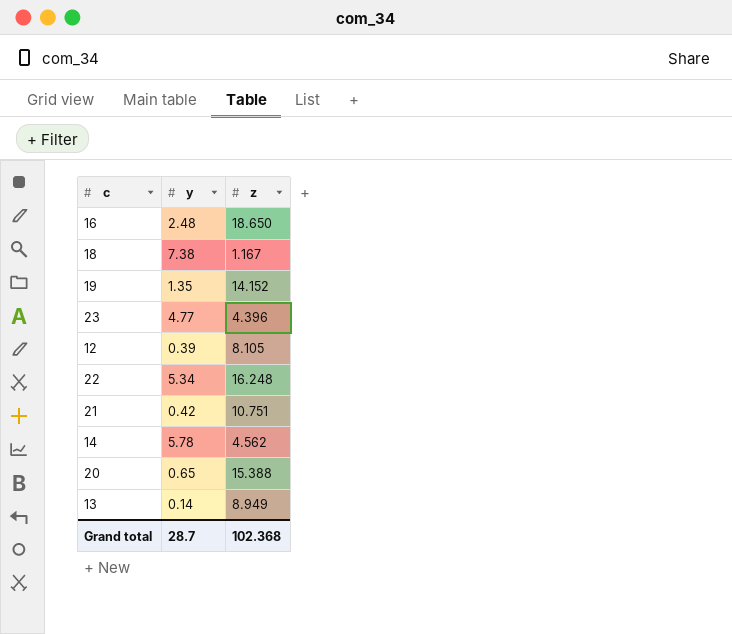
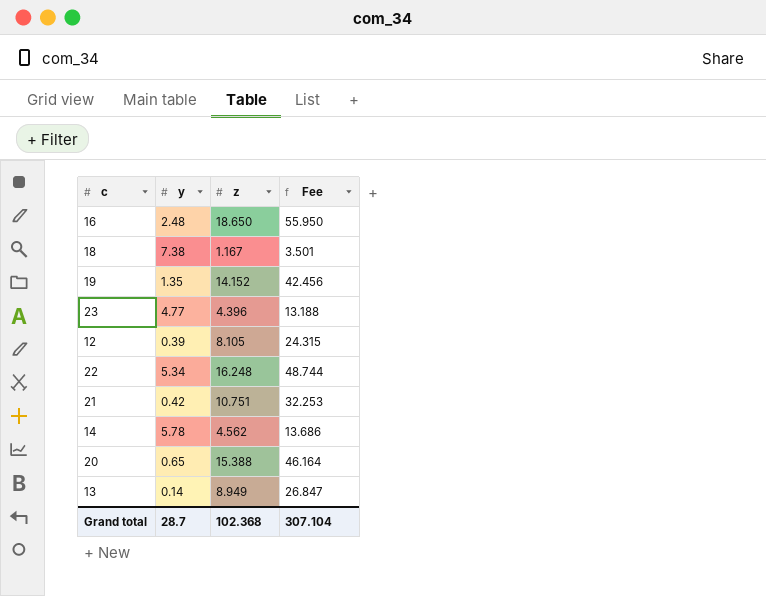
column Fee | formula: none -> [z] * 3

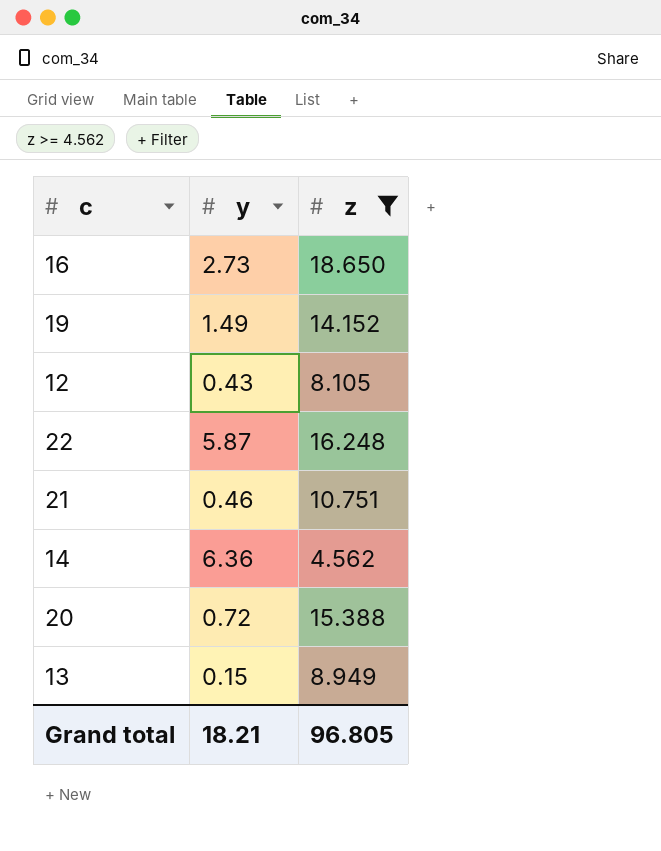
filter: none -> z >= 4.562
column Fee | formula: [z] * 3 -> none
16 | y: 2.48 -> 2.73
19 | y: 1.35 -> 1.49
12 | y: 0.39 -> 0.43
22 | y: 5.34 -> 5.87
21 | y: 0.42 -> 0.46
14 | y: 5.78 -> 6.36
20 | y: 0.65 -> 0.72
13 | y: 0.14 -> 0.15
Grand total | y: 28.7 -> 18.21
Grand total | z: 102.368 -> 96.805

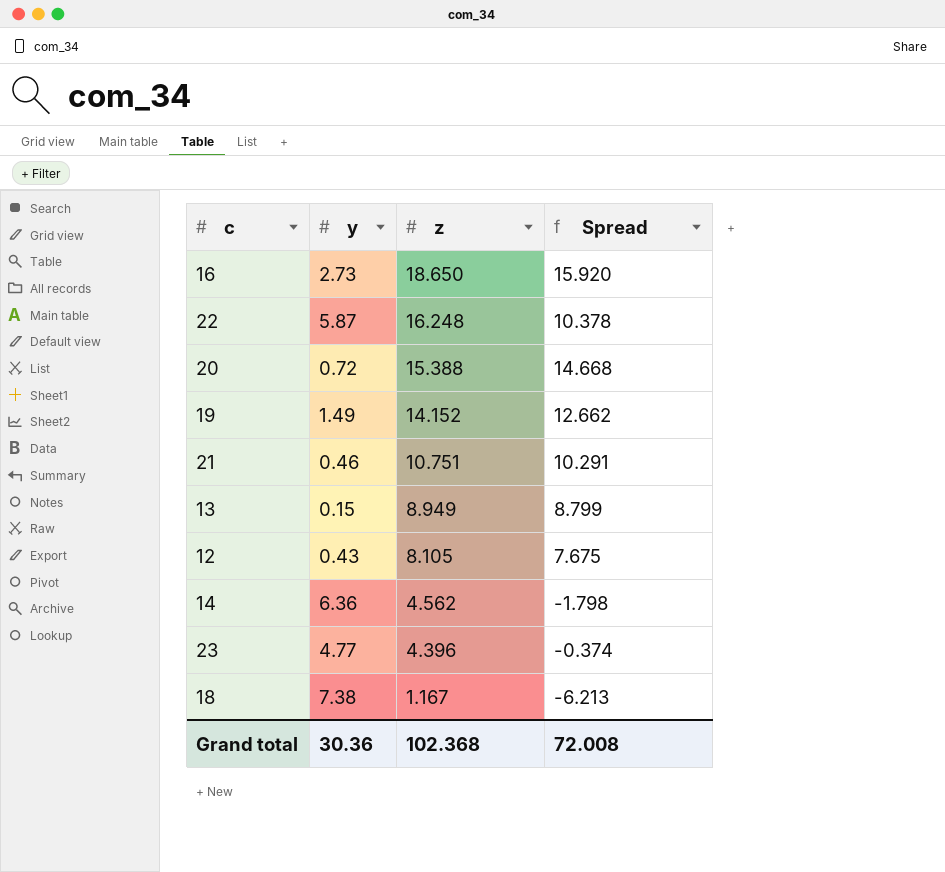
filter: z >= 4.562 -> none
row order: none -> z descending
column Spread | formula: none -> [z] - [y]
Grand total | y: 18.21 -> 30.36
Grand total | z: 96.805 -> 102.368

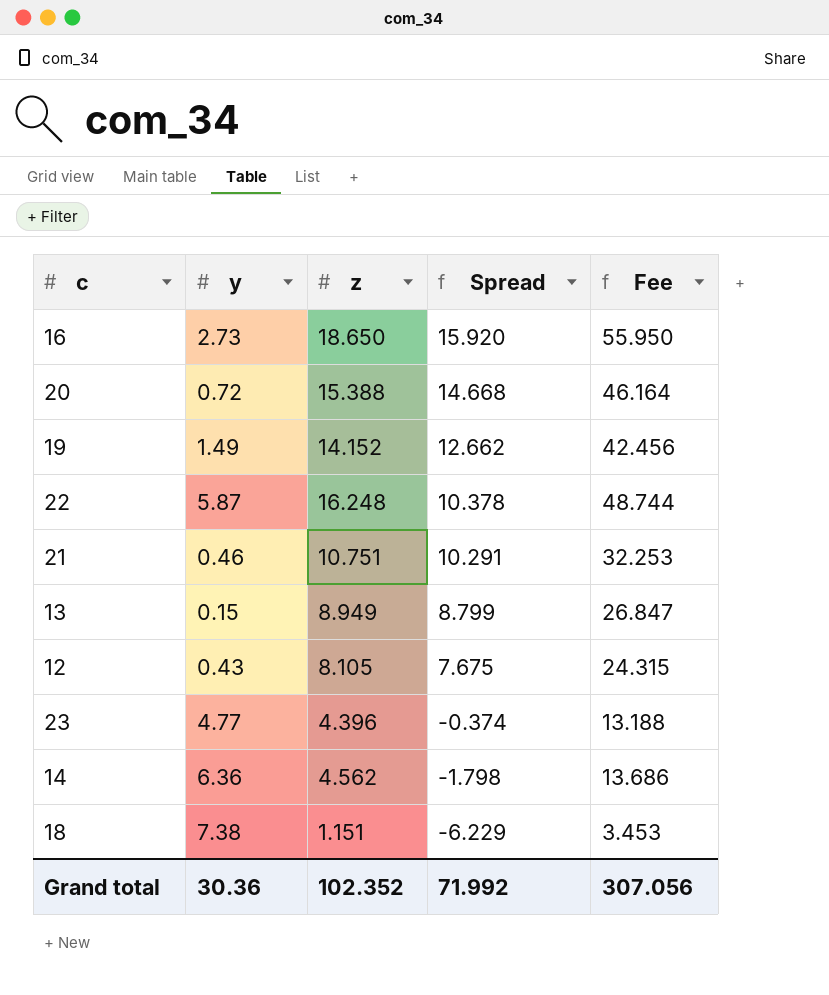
row order: z descending -> Spread descending
column Fee | formula: none -> [z] * 3
18 | z: 1.167 -> 1.151
18 | Spread: -6.213 -> -6.229
Grand total | z: 102.368 -> 102.352
Grand total | Spread: 72.008 -> 71.992

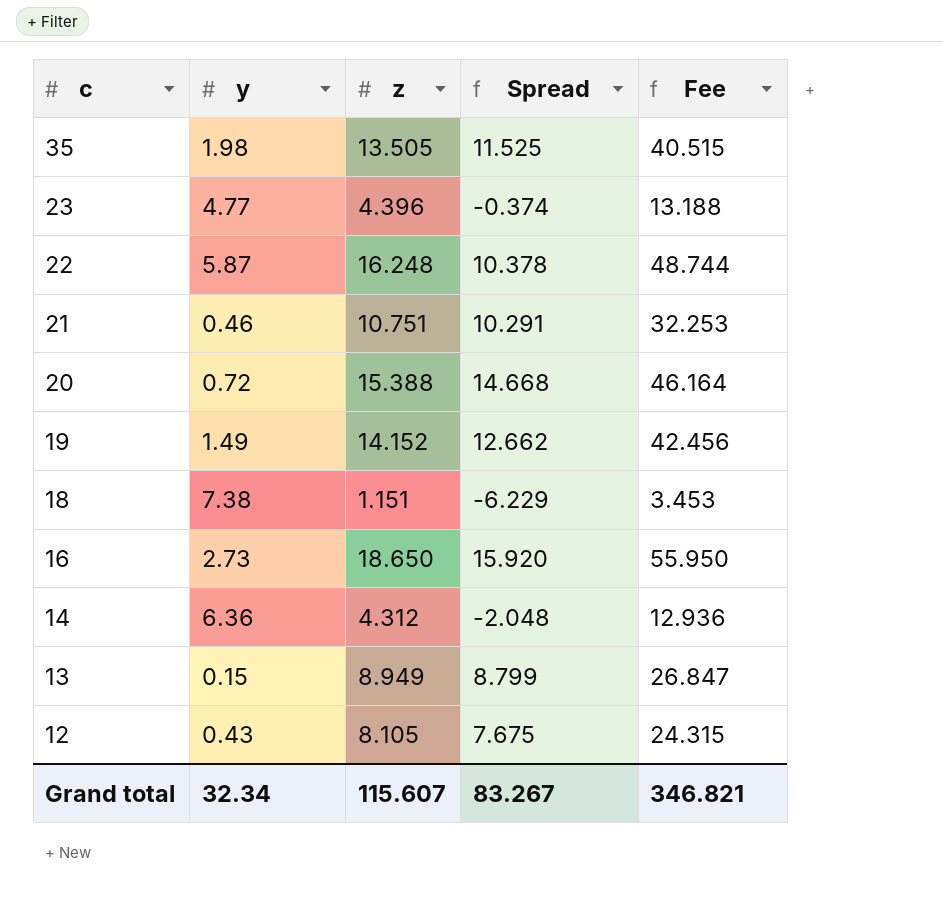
row order: Spread descending -> c descending
row 35: none -> 1.98 | 13.505 | 11.525 | 40.515
14 | z: 4.562 -> 4.312
14 | Spread: -1.798 -> -2.048
14 | Fee: 13.686 -> 12.936
Grand total | y: 30.36 -> 32.34
Grand total | z: 102.352 -> 115.607
Grand total | Spread: 71.992 -> 83.267
Grand total | Fee: 307.056 -> 346.821

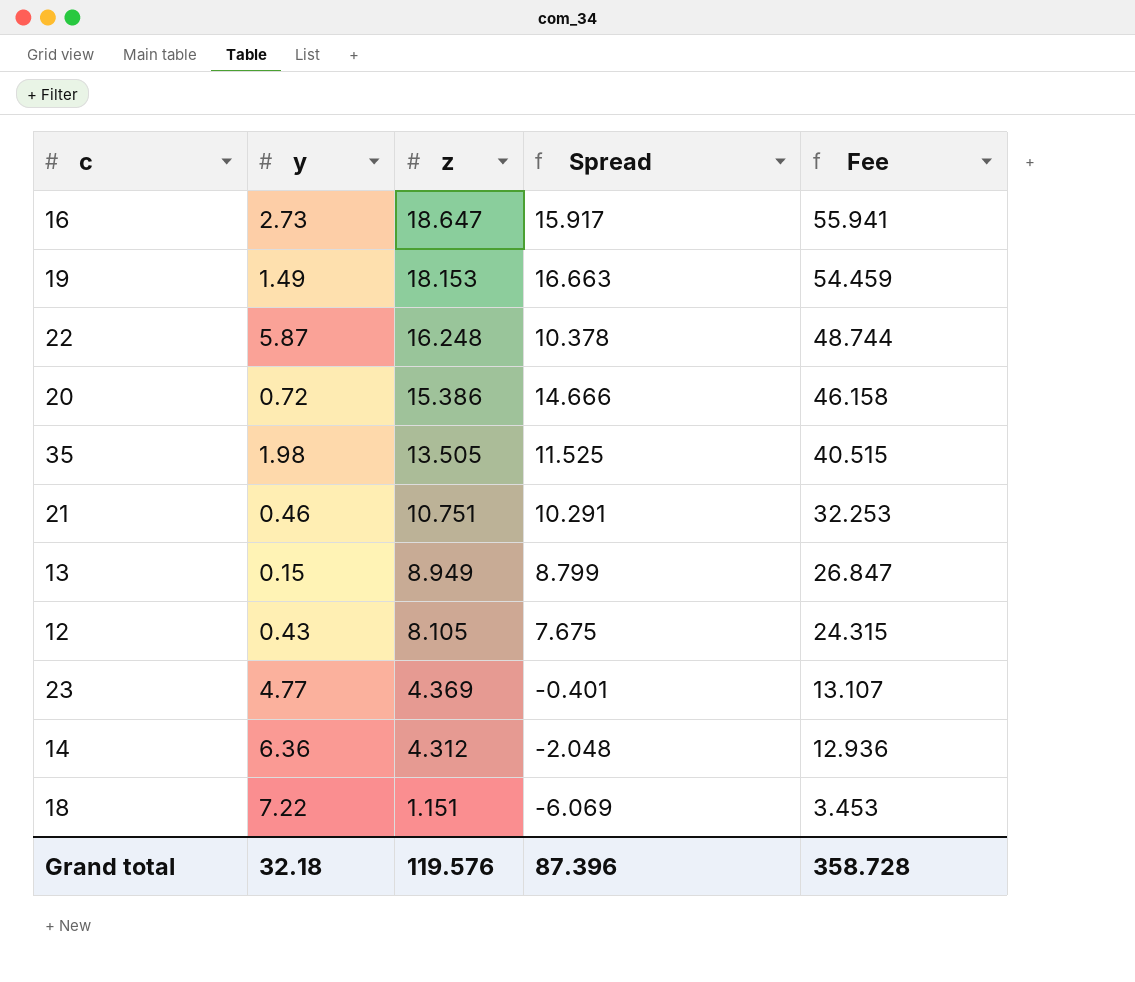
row order: c descending -> z descending
16 | z: 18.650 -> 18.647
16 | Spread: 15.920 -> 15.917
16 | Fee: 55.950 -> 55.941
19 | z: 14.152 -> 18.153
19 | Spread: 12.662 -> 16.663
19 | Fee: 42.456 -> 54.459
20 | z: 15.388 -> 15.386
20 | Spread: 14.668 -> 14.666
20 | Fee: 46.164 -> 46.158
23 | z: 4.396 -> 4.369
23 | Spread: -0.374 -> -0.401
23 | Fee: 13.188 -> 13.107
18 | y: 7.38 -> 7.22
18 | Spread: -6.229 -> -6.069
Grand total | y: 32.34 -> 32.18
Grand total | z: 115.607 -> 119.576
Grand total | Spread: 83.267 -> 87.396
Grand total | Fee: 346.821 -> 358.728

